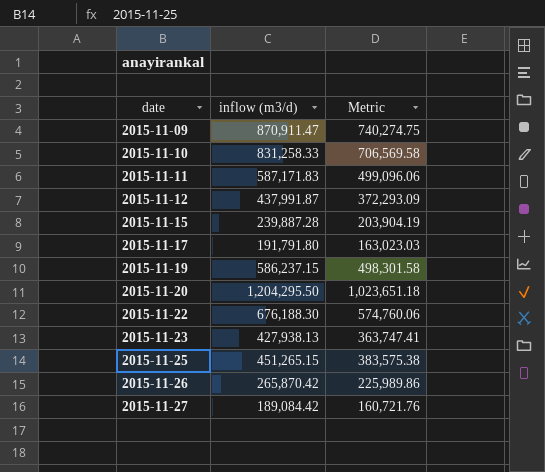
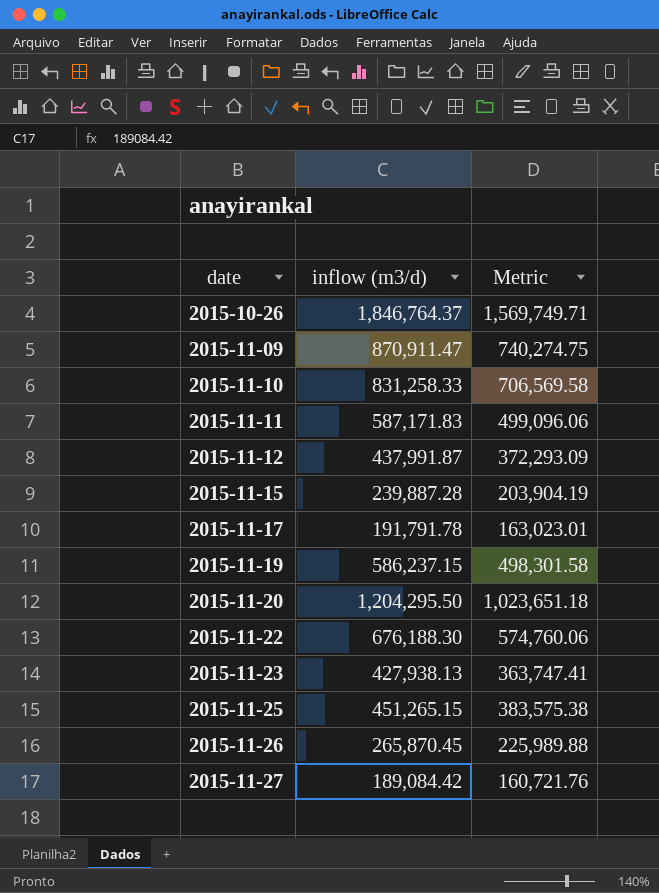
row 2015-10-26: none -> 1,846,764.37 | 1,569,749.71
2015-11-17 | inflow (m3/d): 191,791.80 -> 191,791.78
2015-11-17 | Metric: 163,023.03 -> 163,023.01
2015-11-26 | inflow (m3/d): 265,870.42 -> 265,870.45
2015-11-26 | Metric: 225,989.86 -> 225,989.88

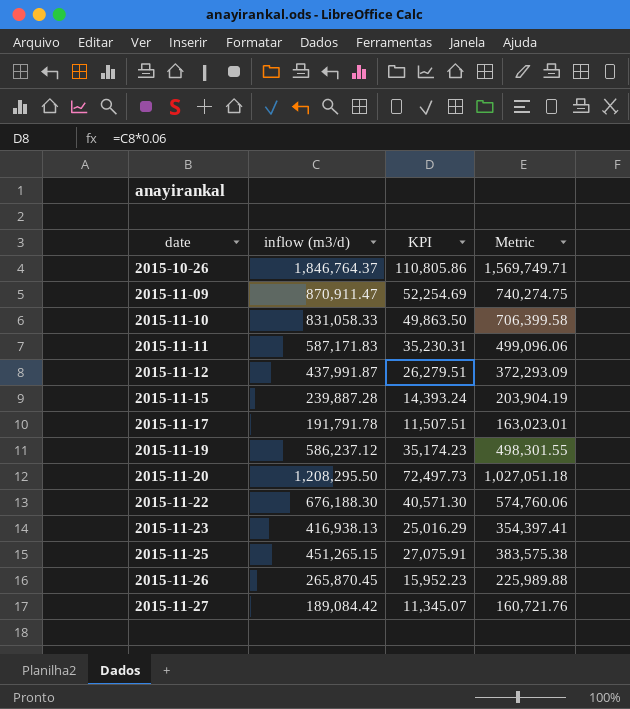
column KPI | formula: none -> [inflow (m3/d)] * 0.06
2015-11-10 | inflow (m3/d): 831,258.33 -> 831,058.33
2015-11-10 | Metric: 706,569.58 -> 706,399.58
2015-11-19 | inflow (m3/d): 586,237.15 -> 586,237.12
2015-11-19 | Metric: 498,301.58 -> 498,301.55
2015-11-20 | inflow (m3/d): 1,204,295.50 -> 1,208,295.50
2015-11-20 | Metric: 1,023,651.18 -> 1,027,051.18
2015-11-23 | inflow (m3/d): 427,938.13 -> 416,938.13
2015-11-23 | Metric: 363,747.41 -> 354,397.41

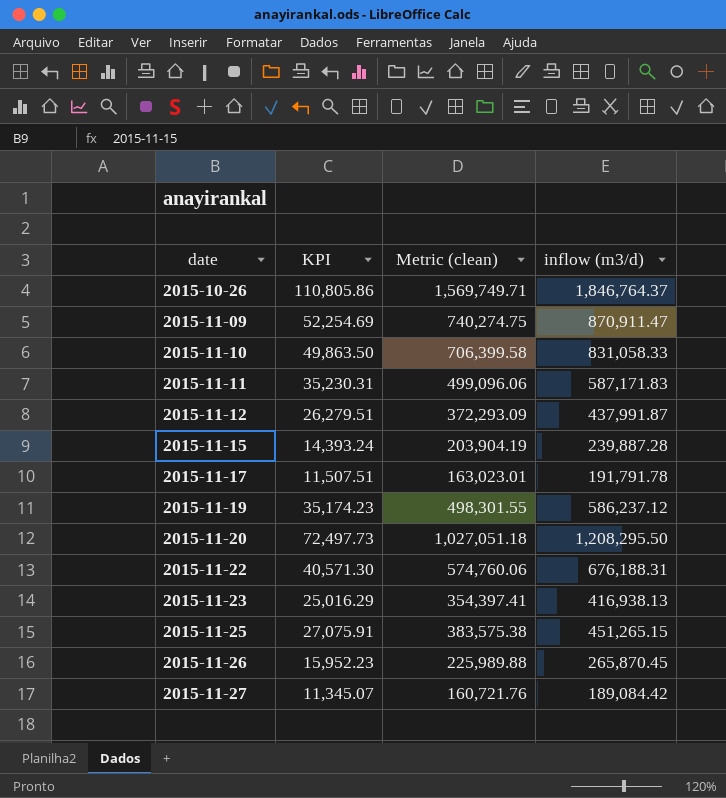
column name: Metric -> Metric (clean)
column inflow (m3/d) | position: 2 -> 4
2015-11-22 | inflow (m3/d): 676,188.30 -> 676,188.31

